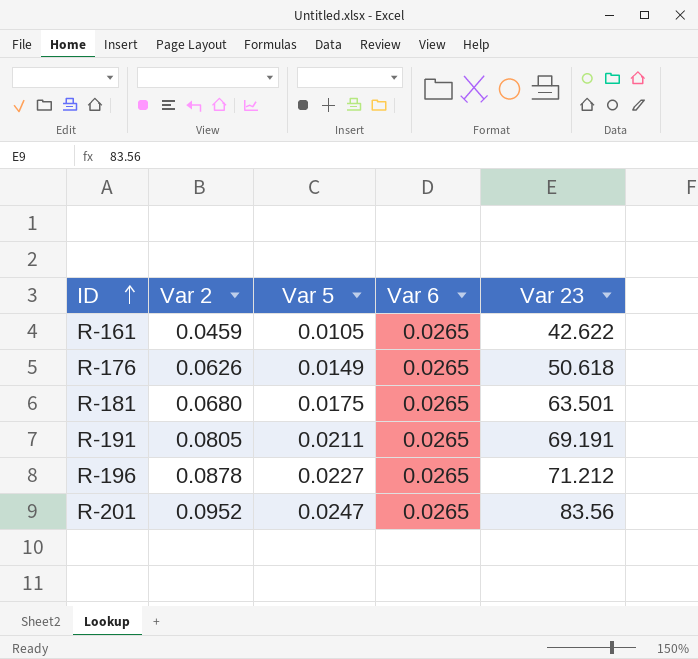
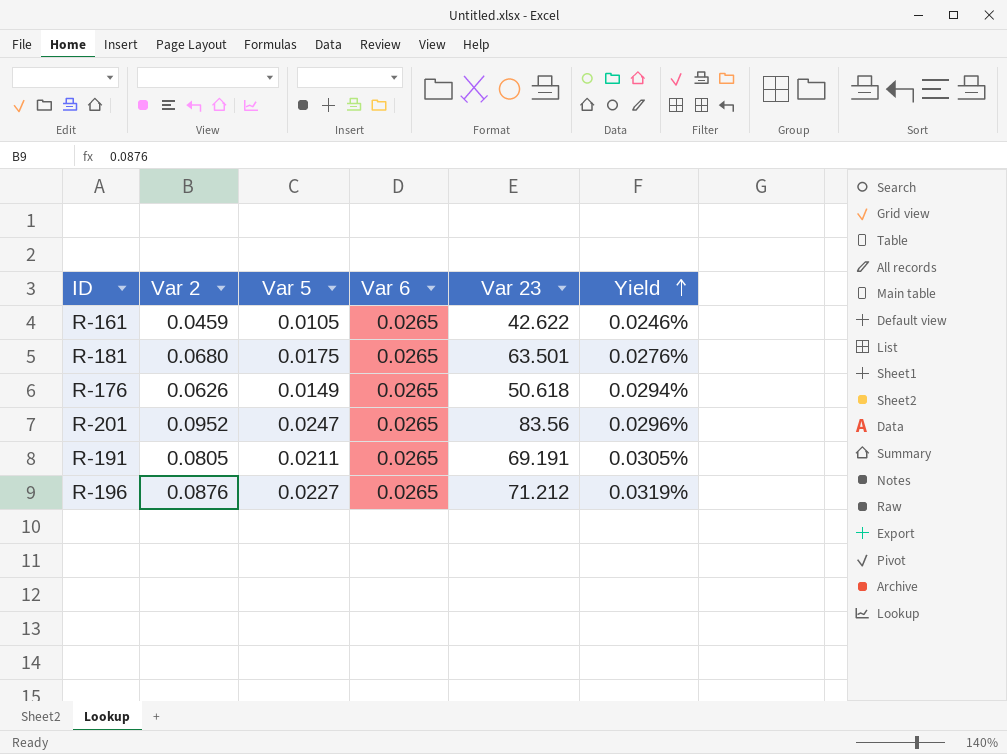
row order: ID ascending -> Yield ascending
column Yield | formula: none -> [Var 5] / [Var 23]
R-196 | Var 2: 0.0878 -> 0.0876

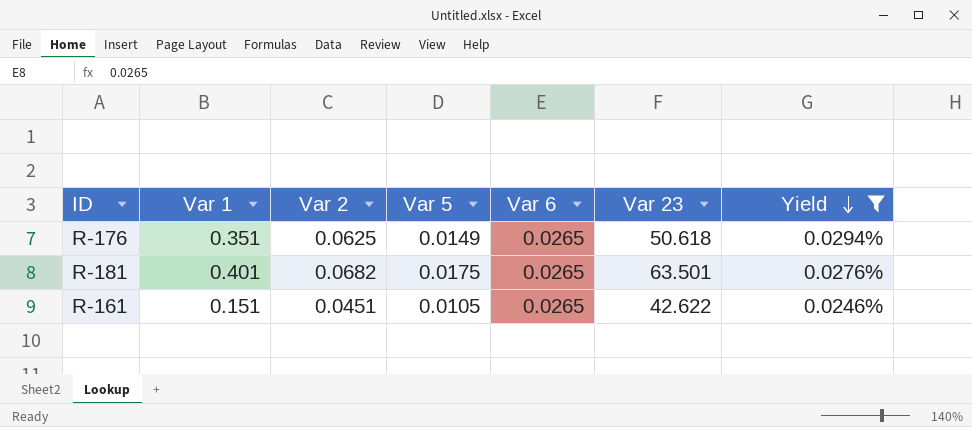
filter: none -> Yield <= 0.0294%
row order: Yield ascending -> Yield descending
column Var 1 | position: none -> 2
R-176 | Var 2: 0.0626 -> 0.0625
R-181 | Var 2: 0.0680 -> 0.0682
R-161 | Var 2: 0.0459 -> 0.0451

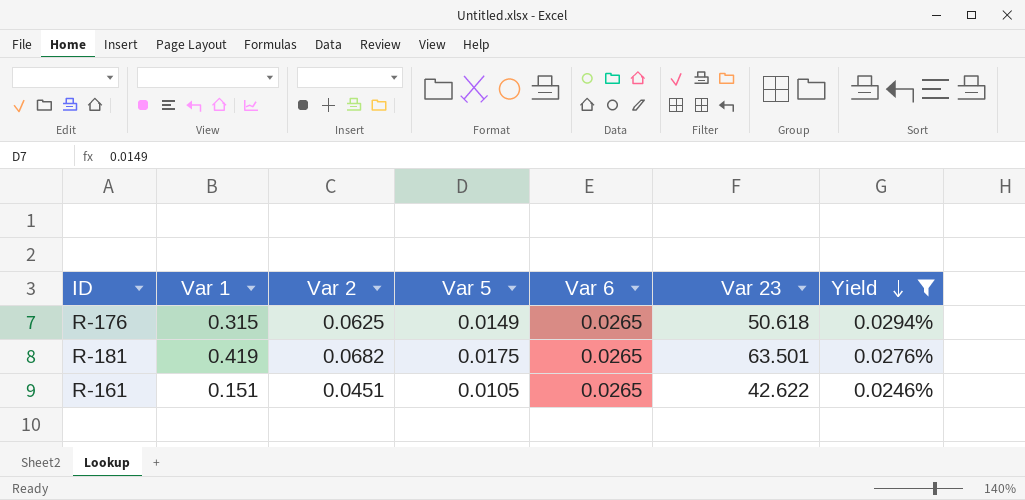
R-176 | Var 1: 0.351 -> 0.315
R-181 | Var 1: 0.401 -> 0.419

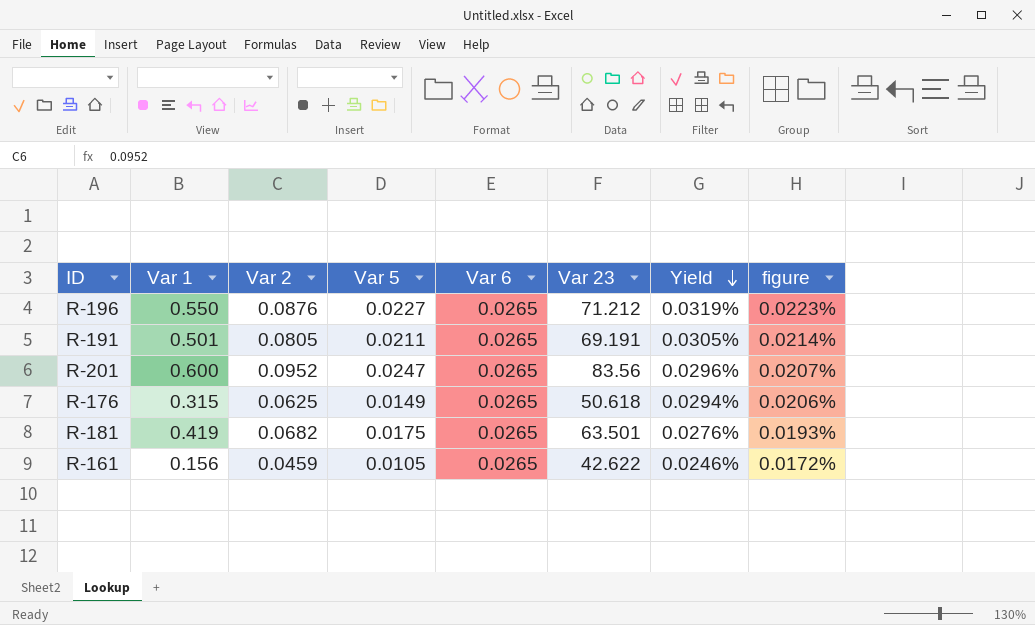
filter: Yield <= 0.0294% -> none
column figure | formula: none -> [Yield] * 0.7
R-161 | Var 1: 0.151 -> 0.156
R-161 | Var 2: 0.0451 -> 0.0459

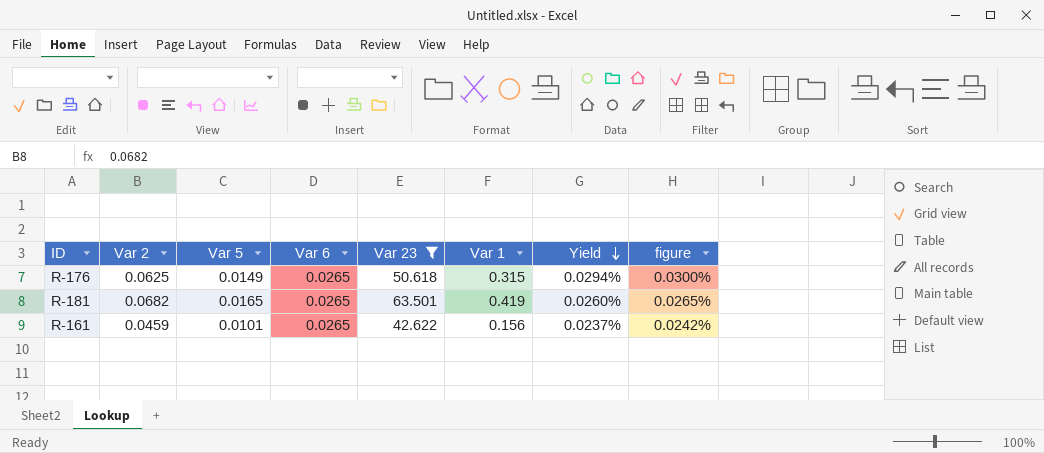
filter: none -> Var 23 <= 63.501
column Var 1 | position: 2 -> 6
column figure | formula: [Yield] * 0.7 -> [Yield] * 1.02
R-181 | Var 5: 0.0175 -> 0.0165
R-181 | Yield: 0.0276% -> 0.0260%
R-161 | Var 5: 0.0105 -> 0.0101
R-161 | Yield: 0.0246% -> 0.0237%

